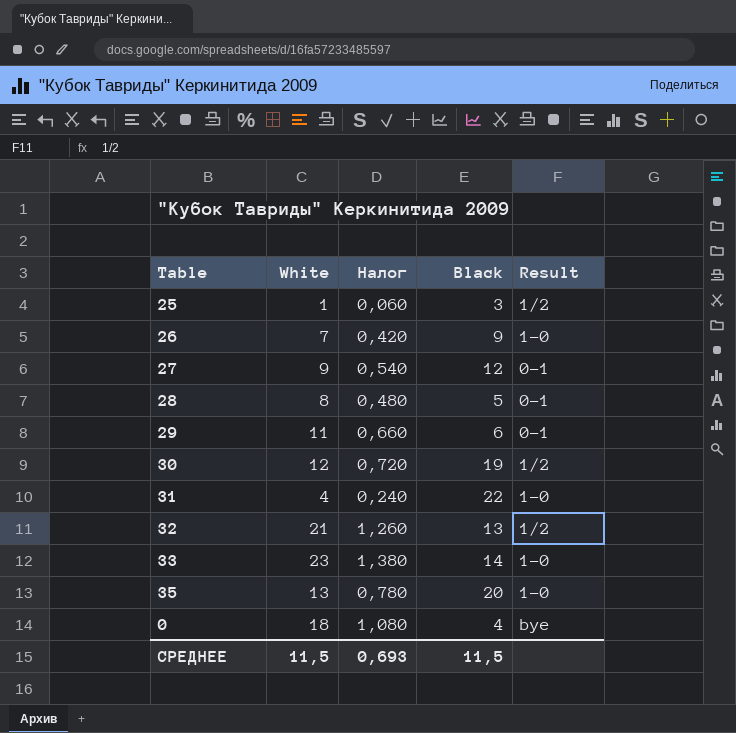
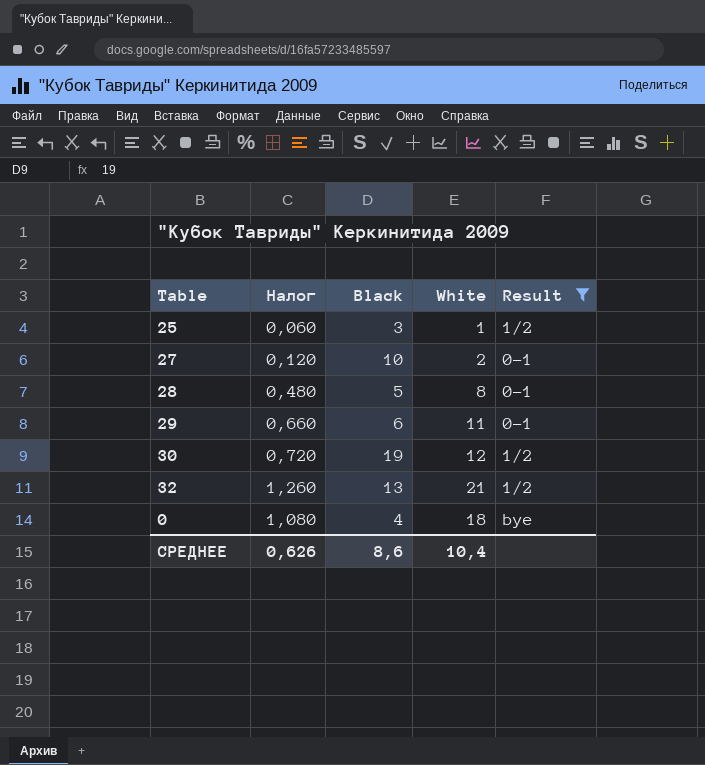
filter: none -> Result != 1-0
column White | position: 2 -> 4
27 | Налог: 0,540 -> 0,120
27 | Black: 12 -> 10
27 | White: 9 -> 2
СРЕДНЕЕ | Налог: 0,693 -> 0,626
СРЕДНЕЕ | Black: 11,5 -> 8,6
СРЕДНЕЕ | White: 11,5 -> 10,4

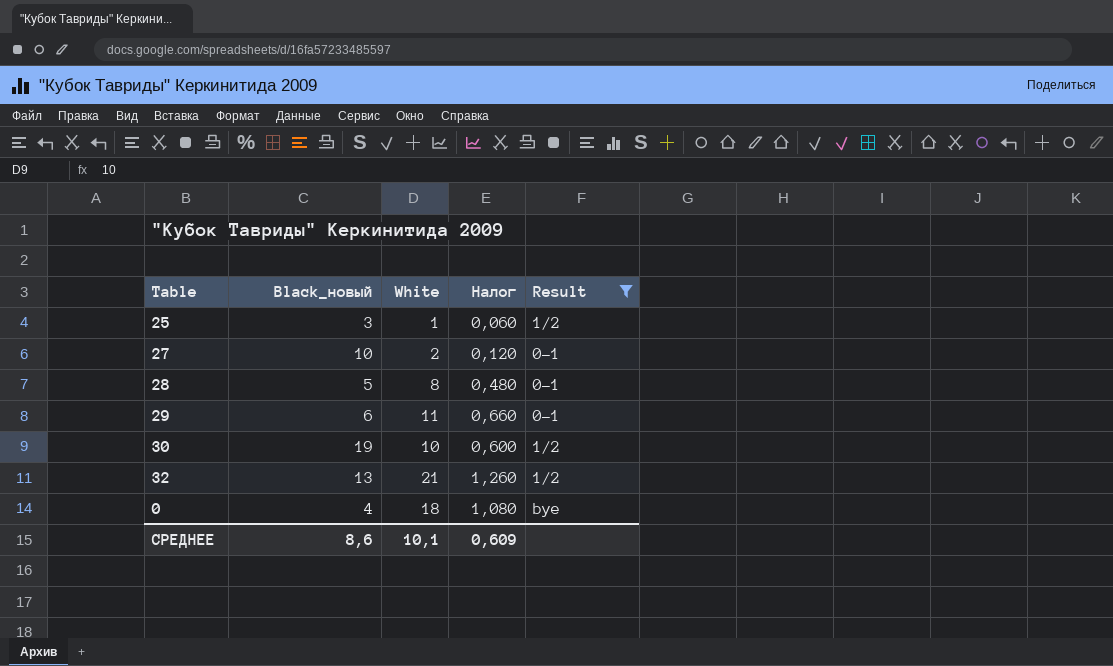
column name: Black -> Black_новый
column Налог | position: 2 -> 4
30 | White: 12 -> 10
30 | Налог: 0,720 -> 0,600
СРЕДНЕЕ | White: 10,4 -> 10,1
СРЕДНЕЕ | Налог: 0,626 -> 0,609

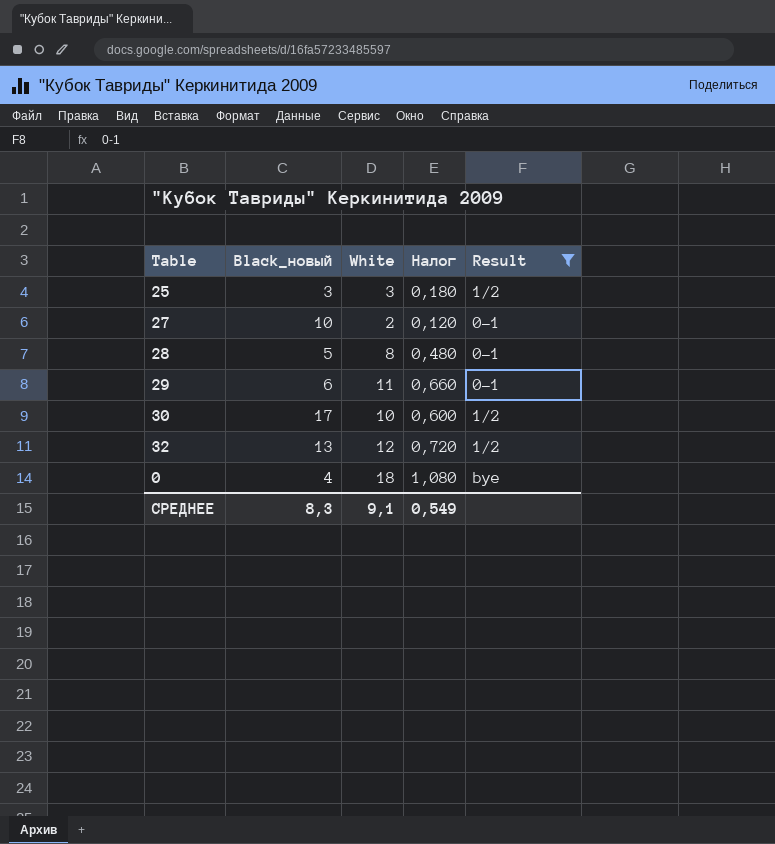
25 | White: 1 -> 3
25 | Налог: 0,060 -> 0,180
30 | Black_новый: 19 -> 17
32 | White: 21 -> 12
32 | Налог: 1,260 -> 0,720
СРЕДНЕЕ | Black_новый: 8,6 -> 8,3
СРЕДНЕЕ | White: 10,1 -> 9,1
СРЕДНЕЕ | Налог: 0,609 -> 0,549

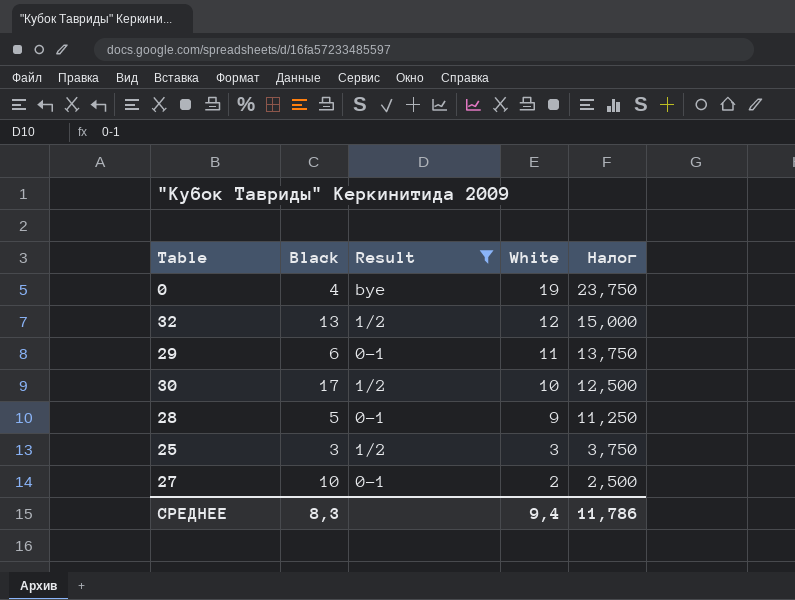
row order: none -> White descending
column name: Black_новый -> Black
column Result | position: 5 -> 3
column Налог | formula: [White] * 0,06 -> [White] * 1,25
0 | White: 18 -> 19
28 | White: 8 -> 9
СРЕДНЕЕ | White: 9,1 -> 9,4
СРЕДНЕЕ | Налог: 0,549 -> 11,786

